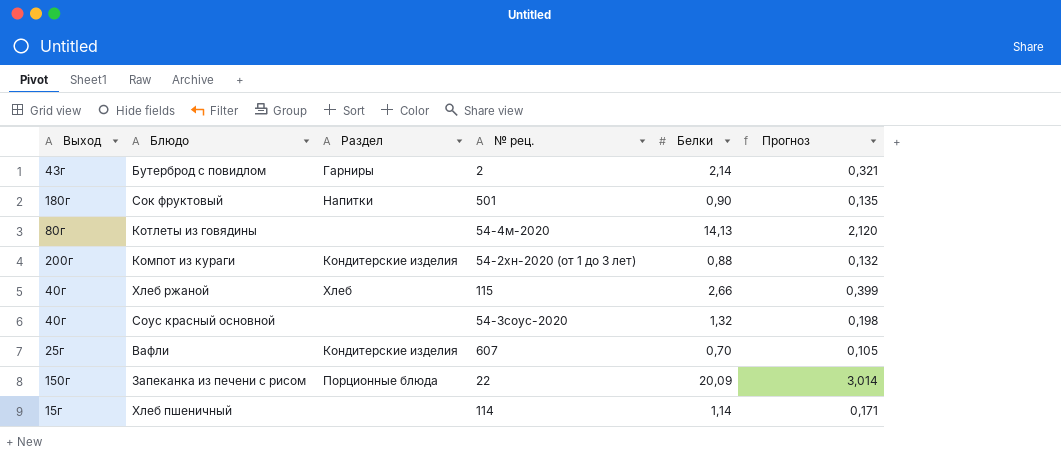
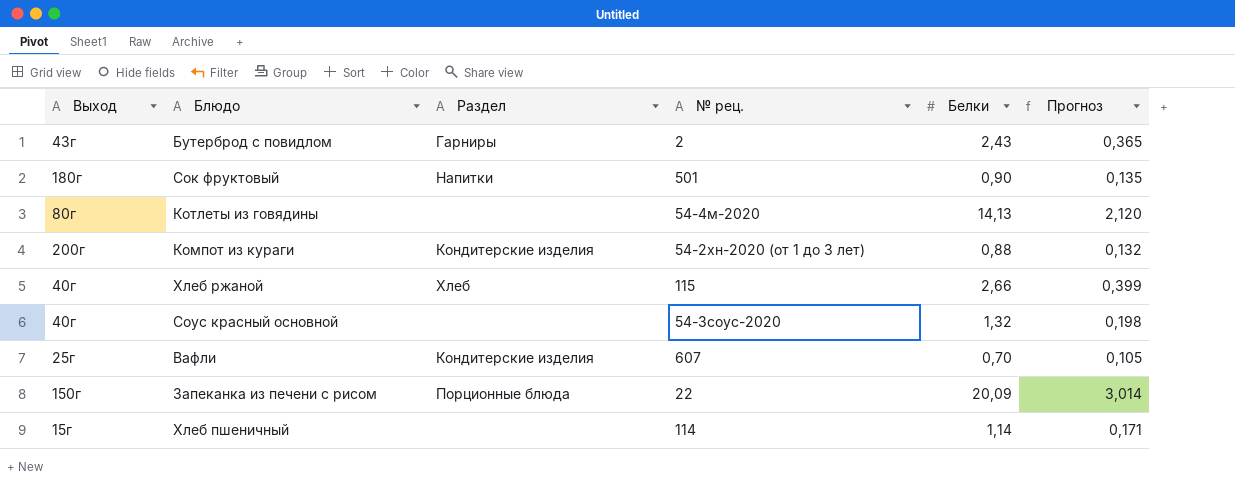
Бутерброд с повидлом | Белки: 2,14 -> 2,43
Бутерброд с повидлом | Прогноз: 0,321 -> 0,365

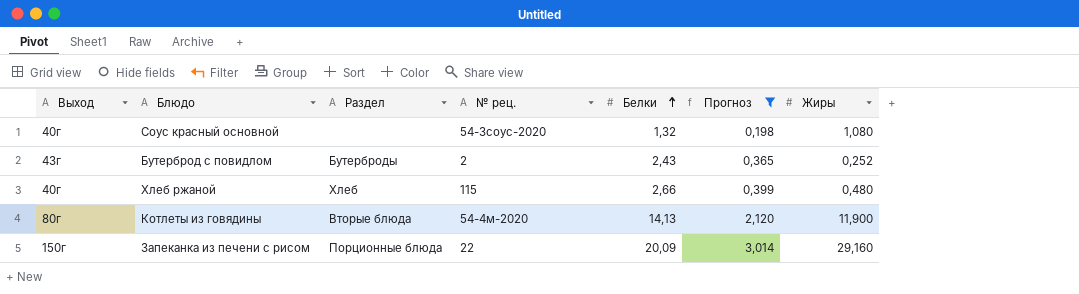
filter: none -> Прогноз >= 0,198
row order: none -> Белки ascending
column Жиры | position: none -> 7
Бутерброд с повидлом | Раздел: Гарниры -> Бутерброды
Котлеты из говядины | Раздел: none -> Вторые блюда

